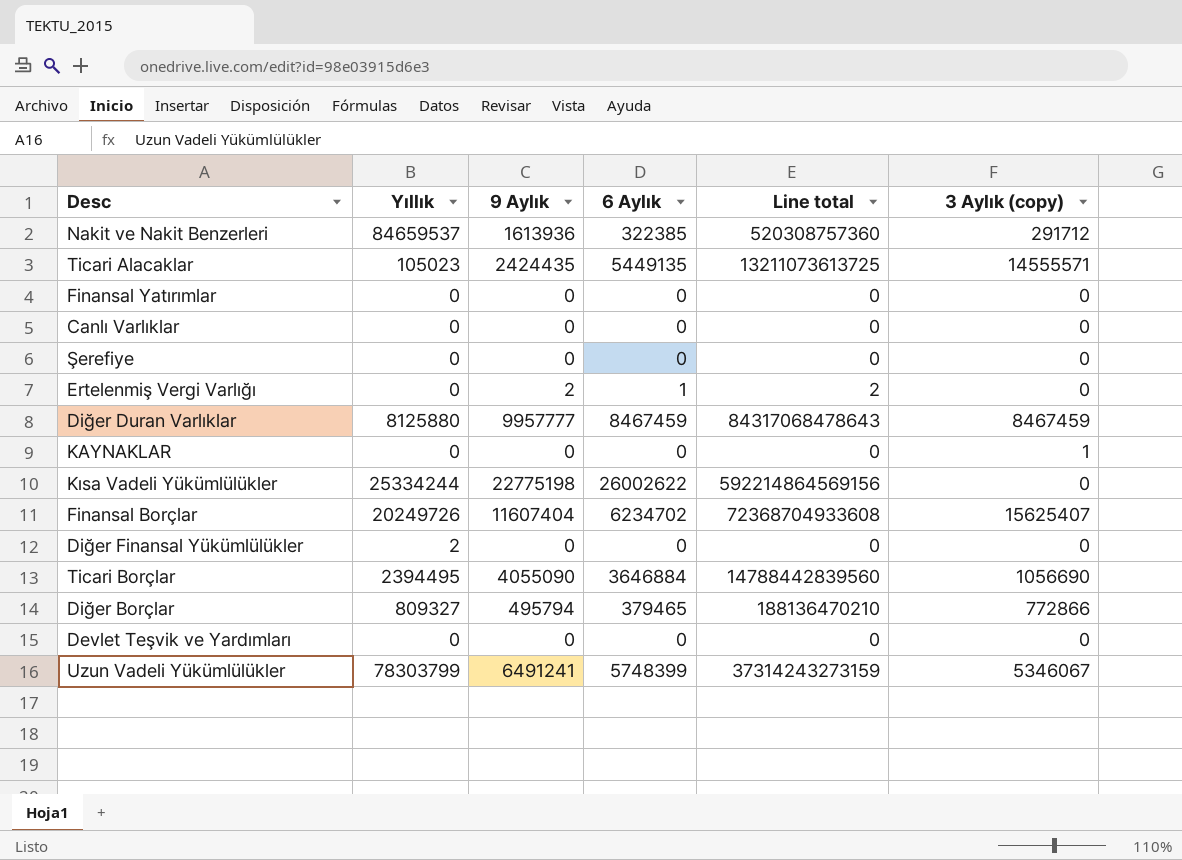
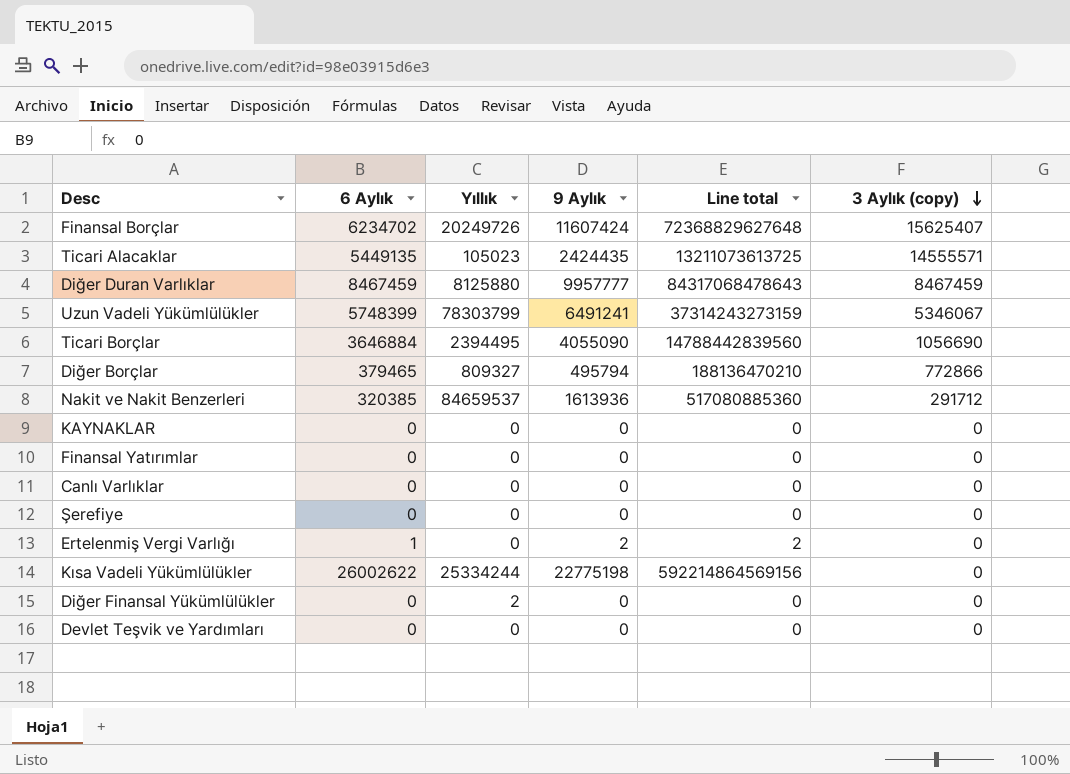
row order: none -> 3 Aylık (copy) descending
column 6 Aylık | position: 4 -> 2
Finansal Borçlar | 9 Aylık: 11607404 -> 11607424
Finansal Borçlar | Line total: 72368704933608 -> 72368829627648
Nakit ve Nakit Benzerleri | 6 Aylık: 322385 -> 320385
Nakit ve Nakit Benzerleri | Line total: 520308757360 -> 517080885360
KAYNAKLAR | 3 Aylık (copy): 1 -> 0

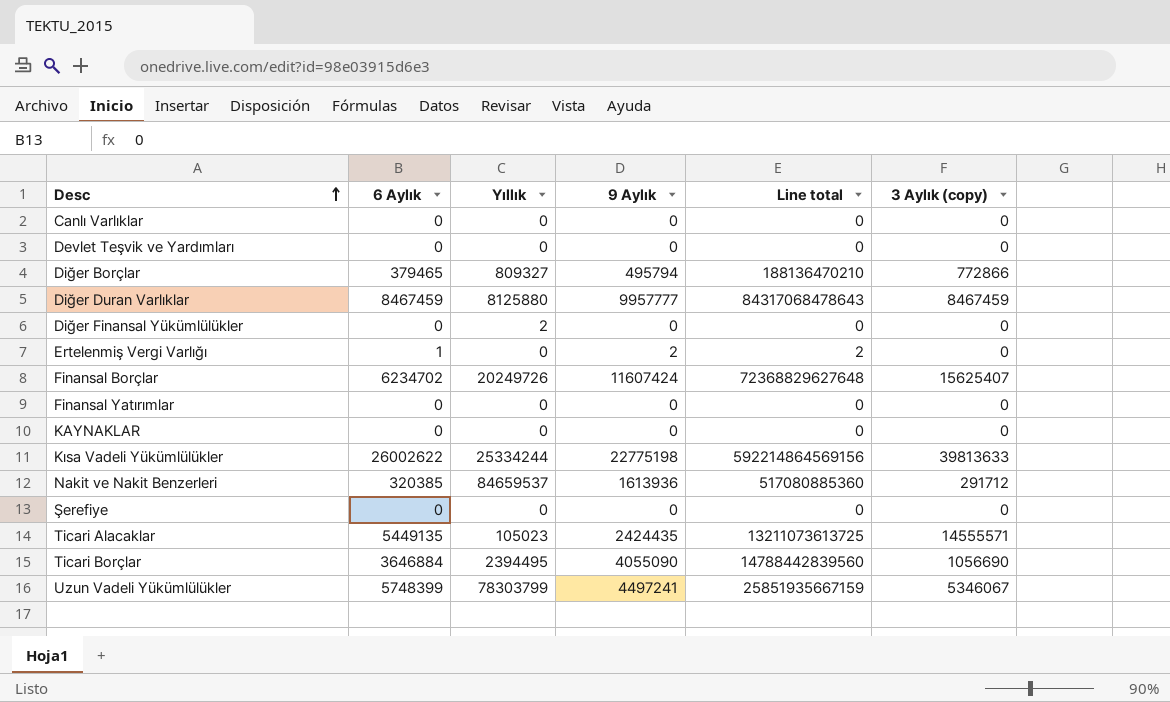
row order: 3 Aylık (copy) descending -> Desc ascending
Kısa Vadeli Yükümlülükler | 3 Aylık (copy): 0 -> 39813633
Uzun Vadeli Yükümlülükler | 9 Aylık: 6491241 -> 4497241
Uzun Vadeli Yükümlülükler | Line total: 37314243273159 -> 25851935667159

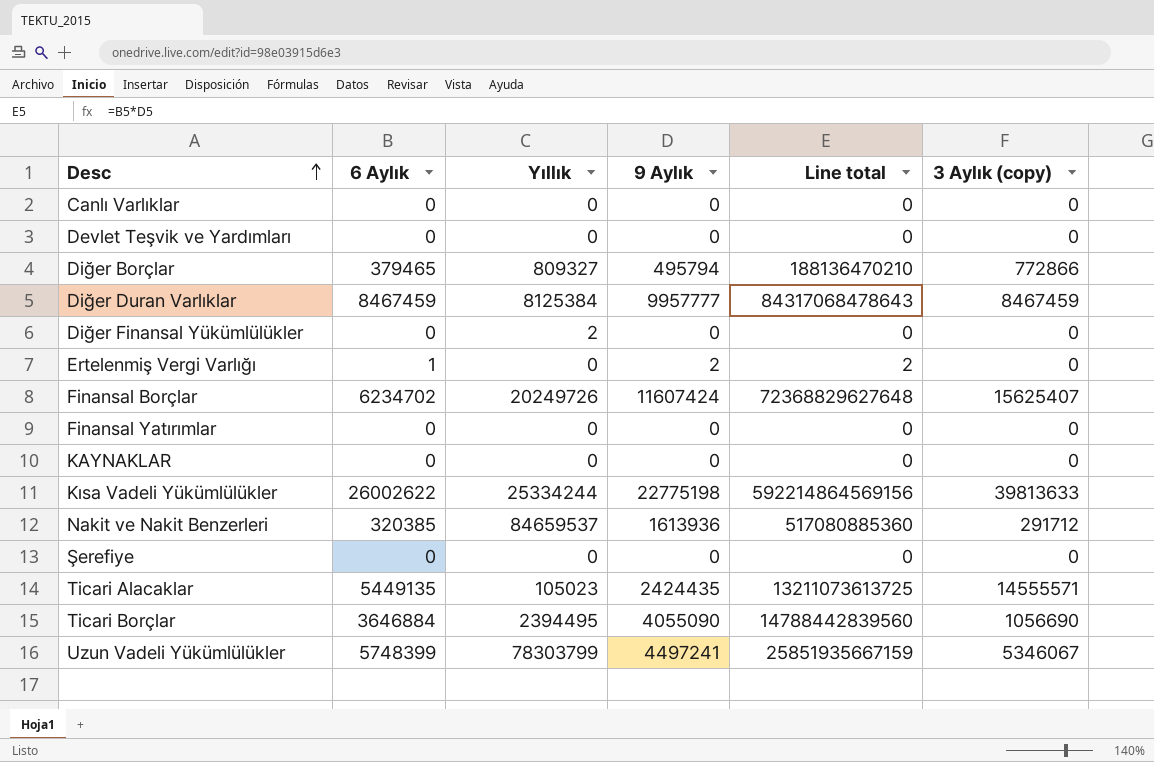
Diğer Duran Varlıklar | Yıllık: 8125880 -> 8125384

